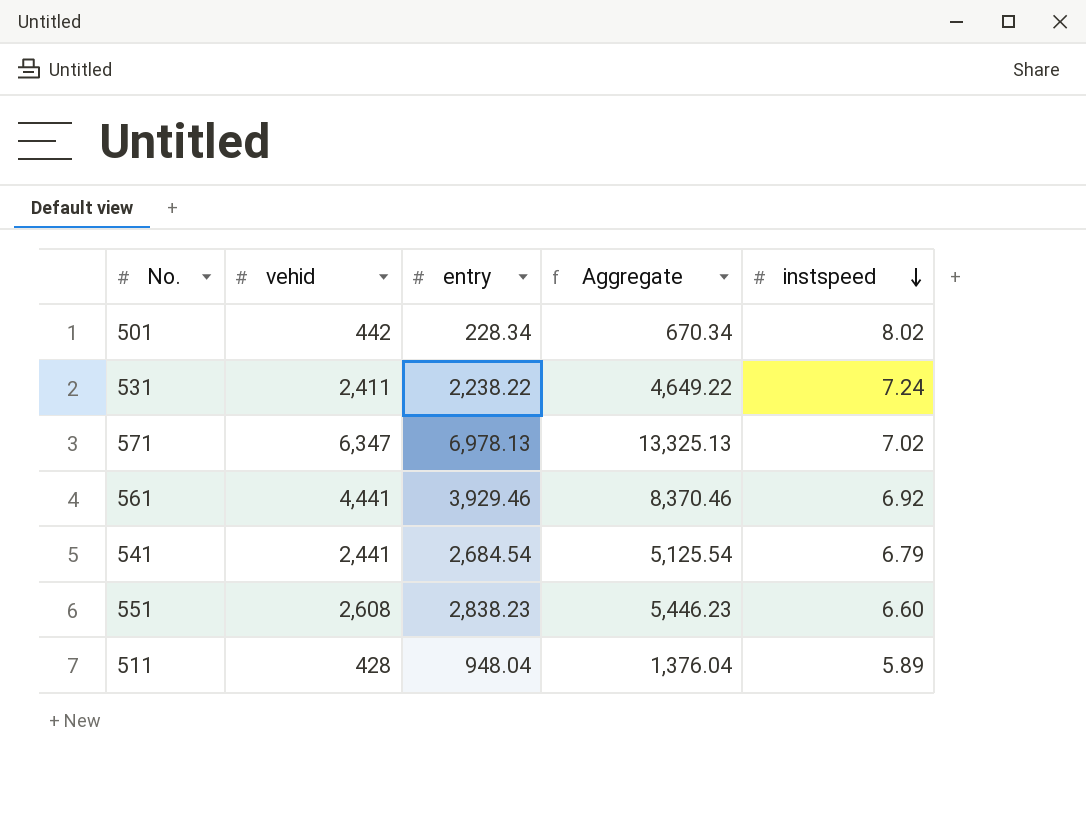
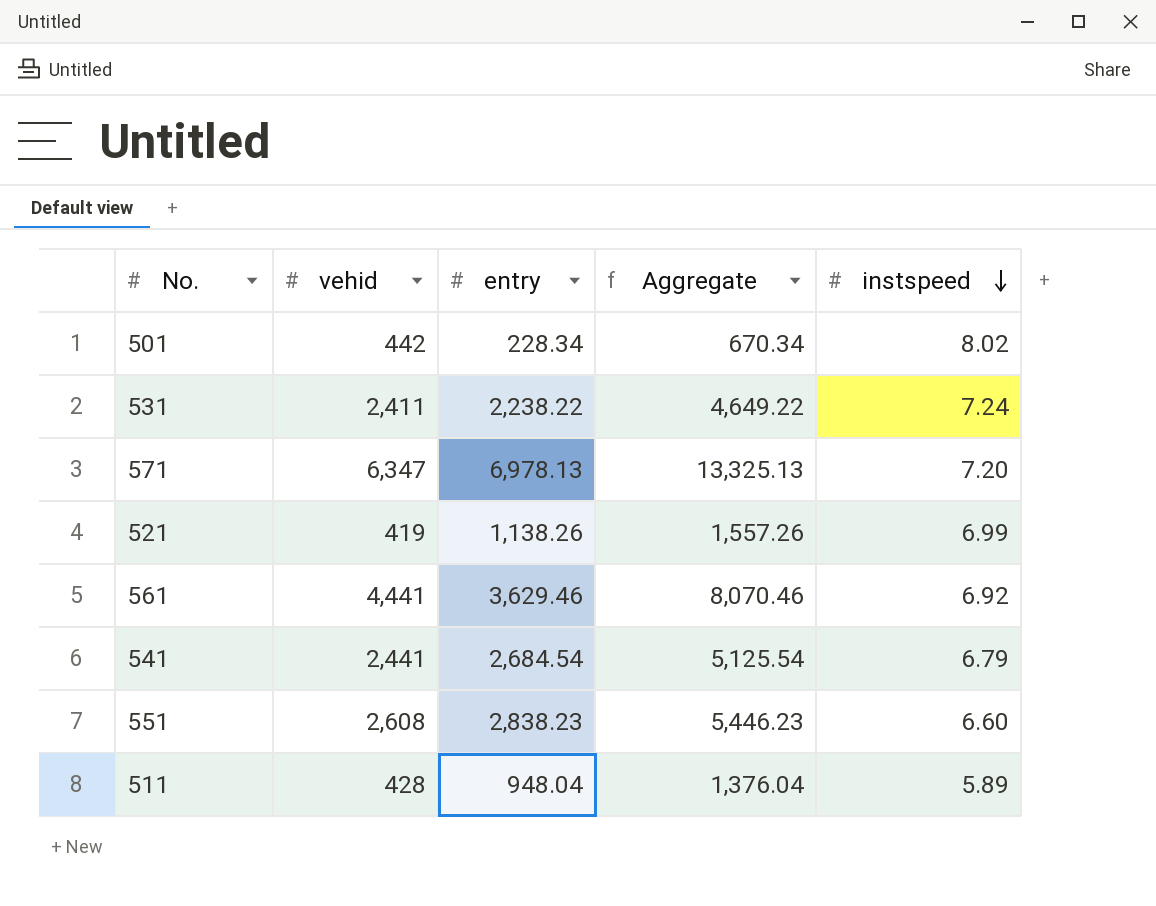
571 | instspeed: 7.02 -> 7.20
row 521: none -> 419 | 1,138.26 | 1,557.26 | 6.99
561 | entry: 3,929.46 -> 3,629.46
561 | Aggregate: 8,370.46 -> 8,070.46

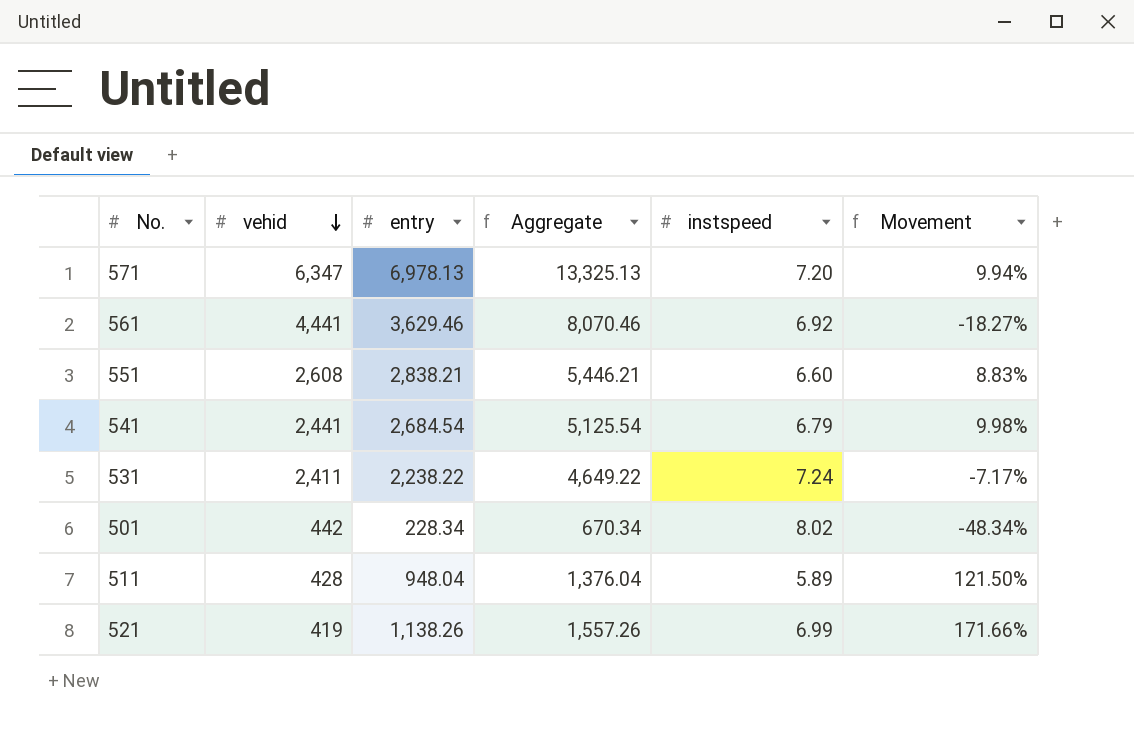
row order: instspeed descending -> vehid descending
column Movement | formula: none -> ([entry] - [vehid]) / [vehid]
551 | entry: 2,838.23 -> 2,838.21
551 | Aggregate: 5,446.23 -> 5,446.21

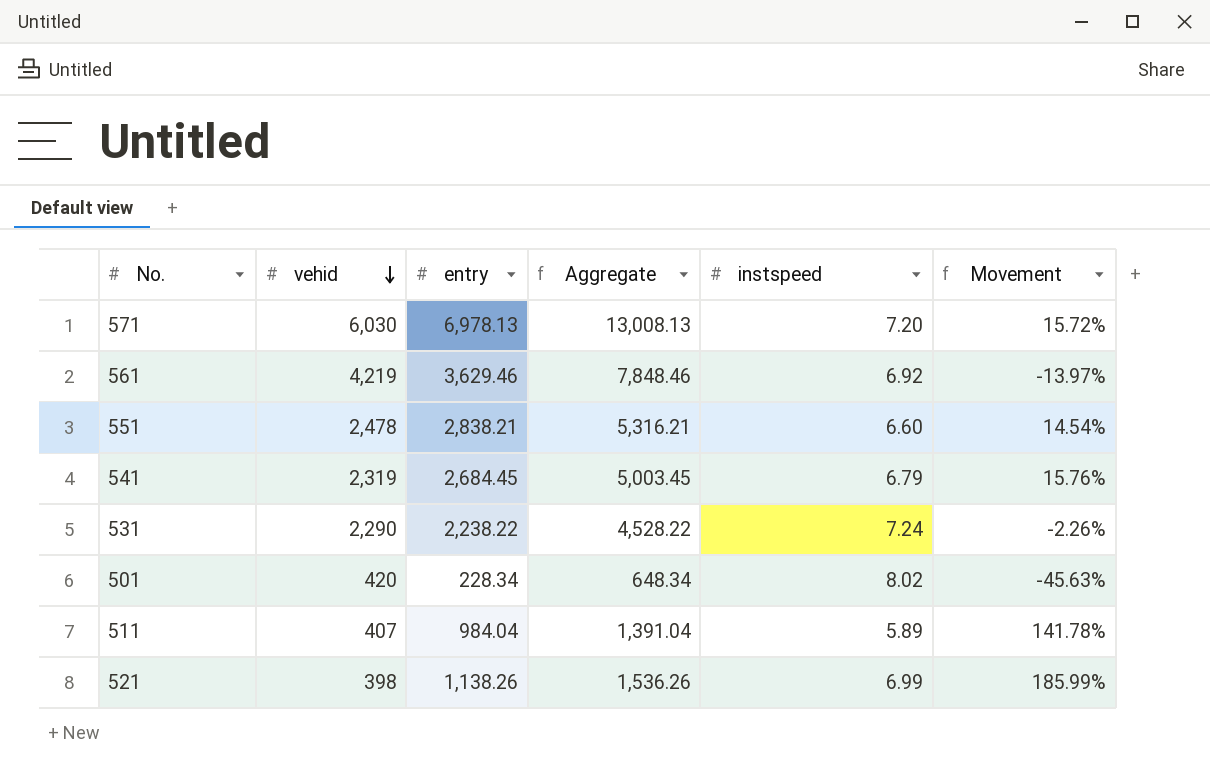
571 | vehid: 6,347 -> 6,030
571 | Aggregate: 13,325.13 -> 13,008.13
571 | Movement: 9.94% -> 15.72%
561 | vehid: 4,441 -> 4,219
561 | Aggregate: 8,070.46 -> 7,848.46
561 | Movement: -18.27% -> -13.97%
551 | vehid: 2,608 -> 2,478
551 | Aggregate: 5,446.21 -> 5,316.21
551 | Movement: 8.83% -> 14.54%
541 | vehid: 2,441 -> 2,319
541 | entry: 2,684.54 -> 2,684.45
541 | Aggregate: 5,125.54 -> 5,003.45
541 | Movement: 9.98% -> 15.76%
531 | vehid: 2,411 -> 2,290
531 | Aggregate: 4,649.22 -> 4,528.22
531 | Movement: -7.17% -> -2.26%
501 | vehid: 442 -> 420
501 | Aggregate: 670.34 -> 648.34
501 | Movement: -48.34% -> -45.63%
511 | vehid: 428 -> 407
511 | entry: 948.04 -> 984.04
511 | Aggregate: 1,376.04 -> 1,391.04
511 | Movement: 121.50% -> 141.78%
521 | vehid: 419 -> 398
521 | Aggregate: 1,557.26 -> 1,536.26
521 | Movement: 171.66% -> 185.99%

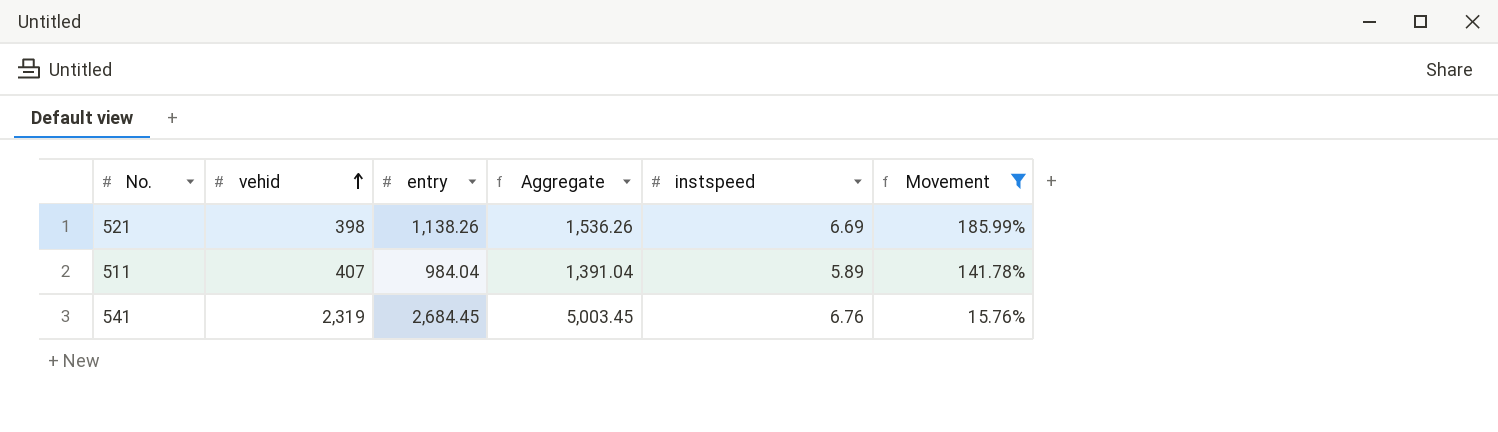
filter: none -> Movement >= 15.76%
row order: vehid descending -> vehid ascending
521 | instspeed: 6.99 -> 6.69
541 | instspeed: 6.79 -> 6.76

